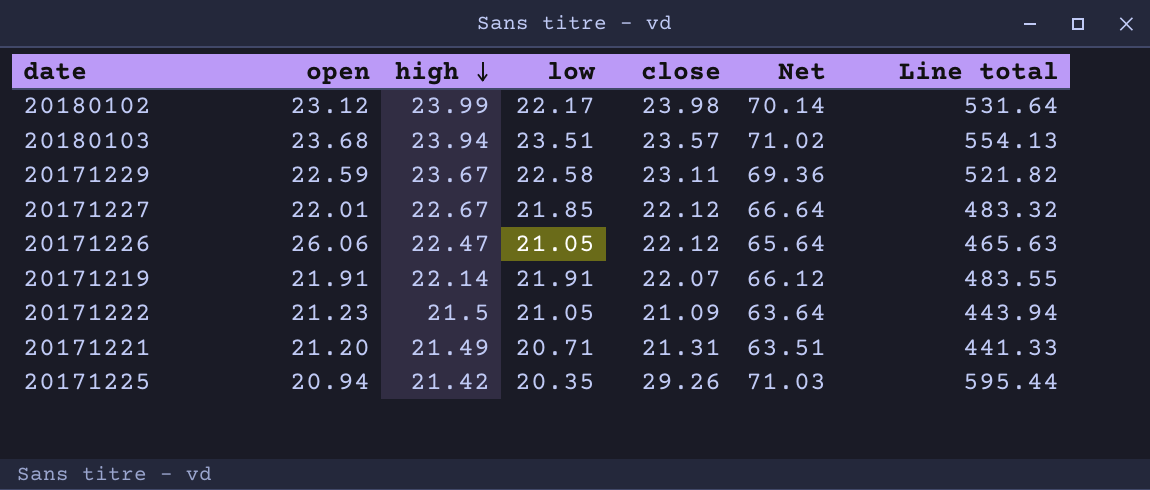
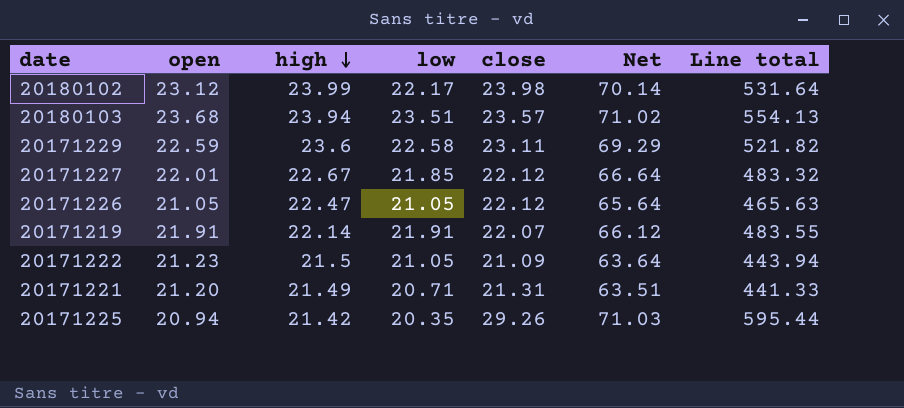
20171229 | high: 23.67 -> 23.6
20171229 | Net: 69.36 -> 69.29
20171226 | open: 26.06 -> 21.05

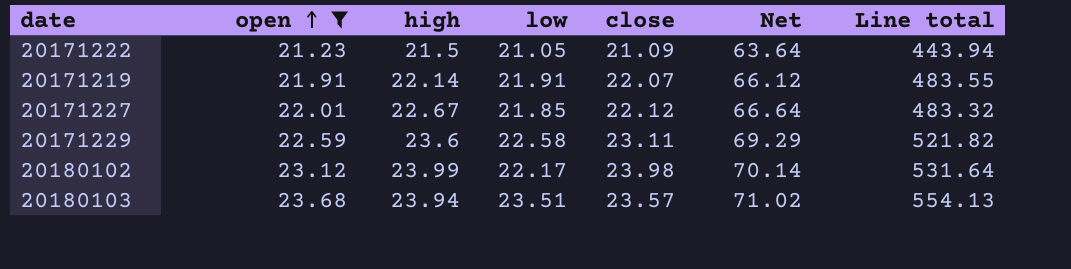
filter: none -> open >= 21.23
row order: high descending -> open ascending

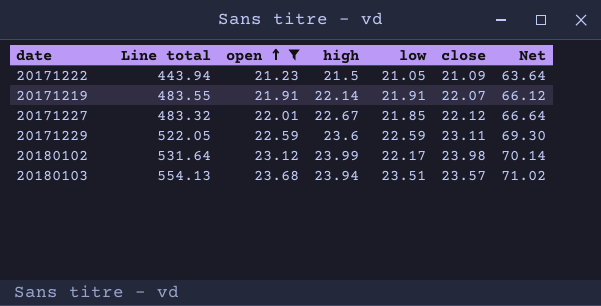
column Line total | position: 7 -> 2
20171229 | Line total: 521.82 -> 522.05
20171229 | low: 22.58 -> 22.59
20171229 | Net: 69.29 -> 69.30

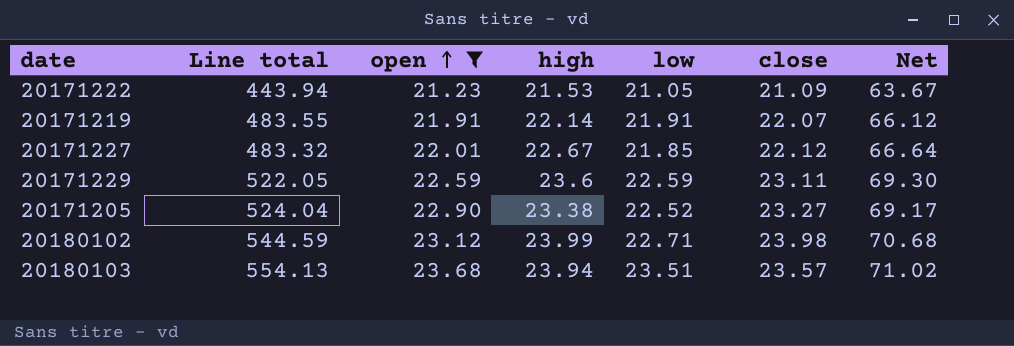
20171222 | high: 21.5 -> 21.53
20171222 | Net: 63.64 -> 63.67
row 20171205: none -> 524.04 | 22.90 | 23.38 | 22.52 | 23.27 | 69.17
20180102 | Line total: 531.64 -> 544.59
20180102 | low: 22.17 -> 22.71
20180102 | Net: 70.14 -> 70.68

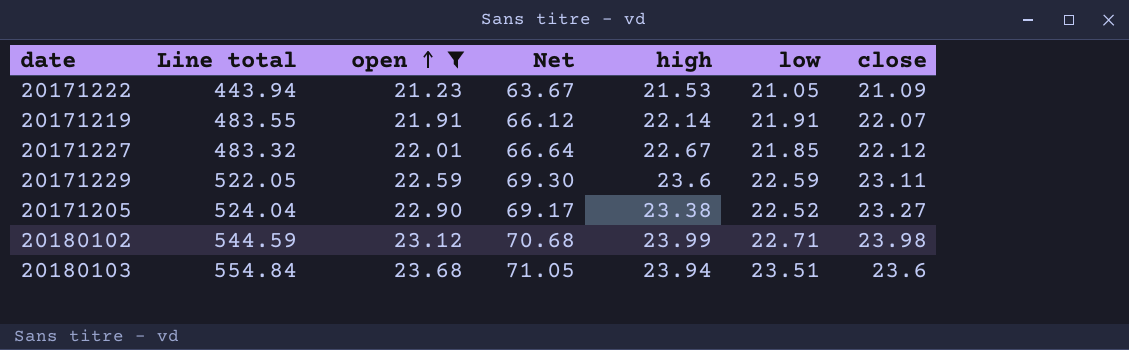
column Net | position: 7 -> 4
20180103 | Line total: 554.13 -> 554.84
20180103 | Net: 71.02 -> 71.05
20180103 | close: 23.57 -> 23.6

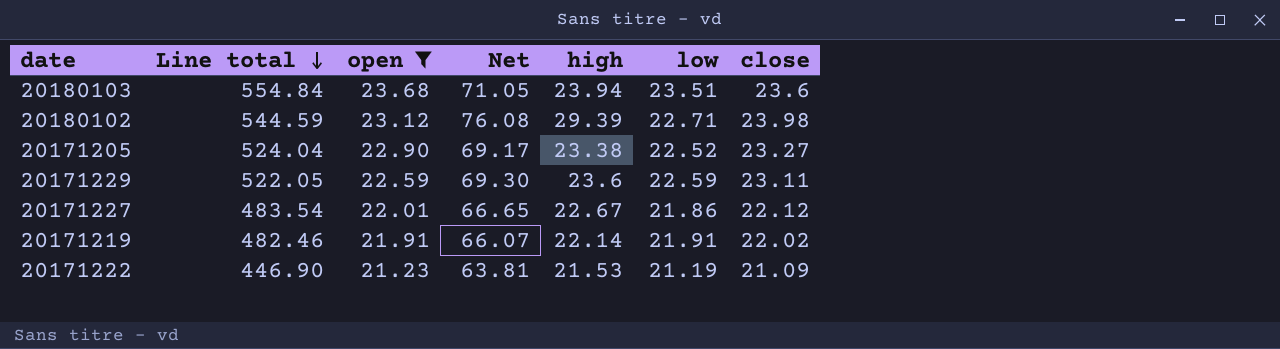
row order: open ascending -> Line total descending
20180102 | Net: 70.68 -> 76.08
20180102 | high: 23.99 -> 29.39
20171227 | Line total: 483.32 -> 483.54
20171227 | Net: 66.64 -> 66.65
20171227 | low: 21.85 -> 21.86
20171219 | Line total: 483.55 -> 482.46
20171219 | Net: 66.12 -> 66.07
20171219 | close: 22.07 -> 22.02
20171222 | Line total: 443.94 -> 446.90
20171222 | Net: 63.67 -> 63.81
20171222 | low: 21.05 -> 21.19

